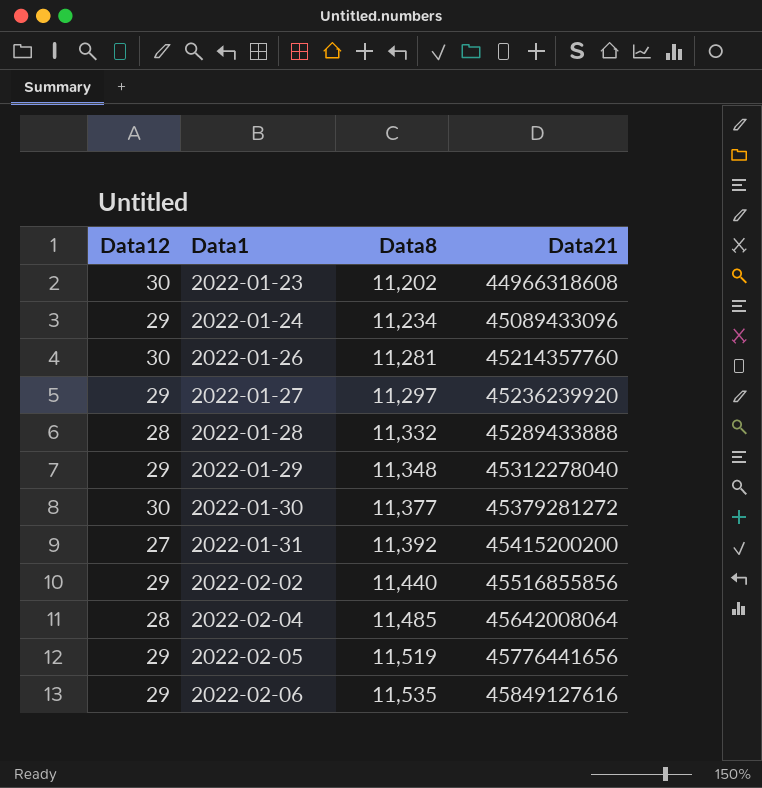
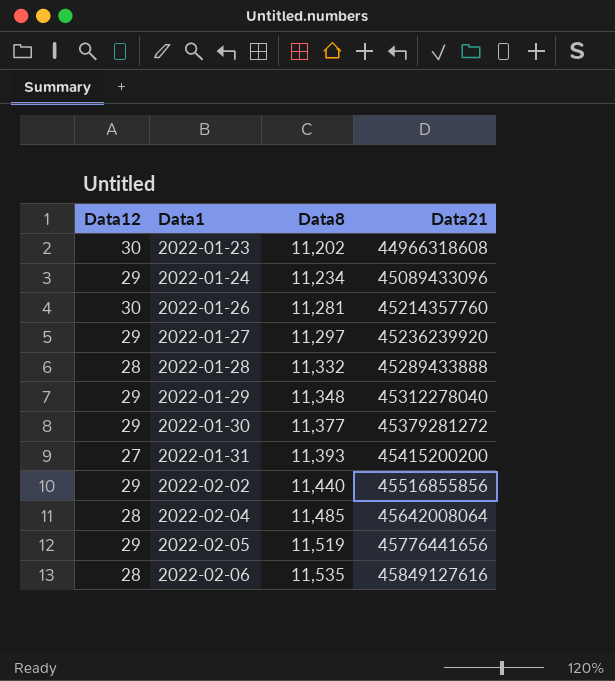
2022-01-30 | Data12: 30 -> 29
2022-01-31 | Data8: 11,392 -> 11,393
2022-02-06 | Data12: 29 -> 28

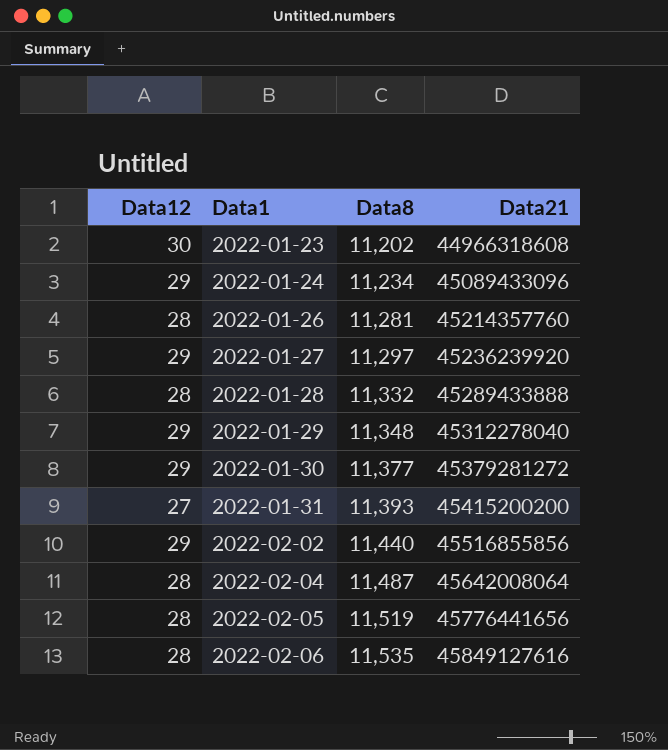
2022-01-26 | Data12: 30 -> 28
2022-02-04 | Data8: 11,485 -> 11,487
2022-02-05 | Data12: 29 -> 28

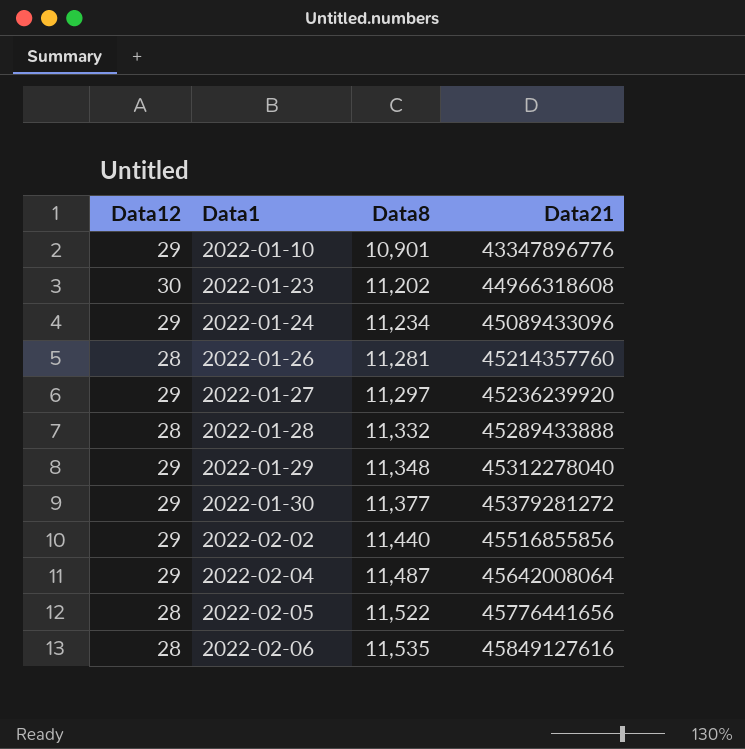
row 2022-01-31: 27 | 11,393 | 45415200200 -> none
row 2022-01-10: none -> 29 | 10,901 | 43347896776
2022-02-04 | Data12: 28 -> 29
2022-02-05 | Data8: 11,519 -> 11,522

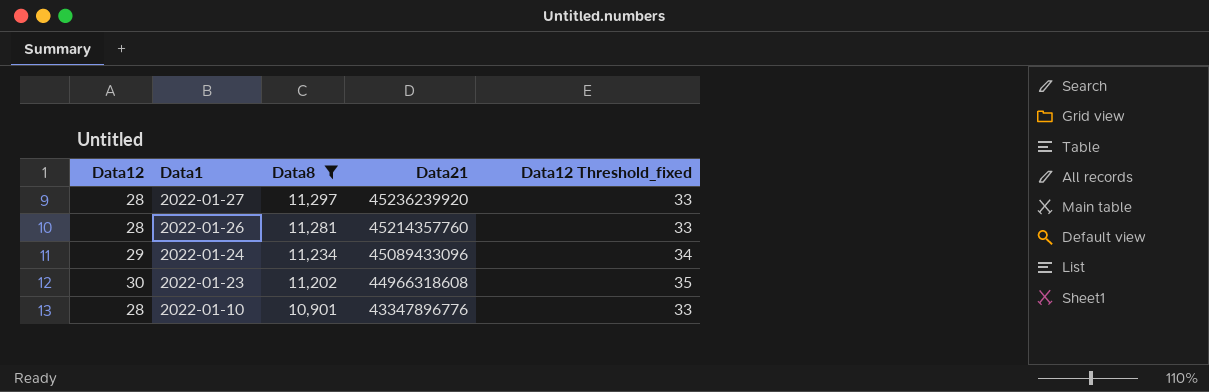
filter: none -> Data8 <= 11,297
row order: Data1 ascending -> Data1 descending
column Data12 Threshold_fixed | formula: none -> [Data12] + 5
2022-01-27 | Data12: 29 -> 28
2022-01-10 | Data12: 29 -> 28

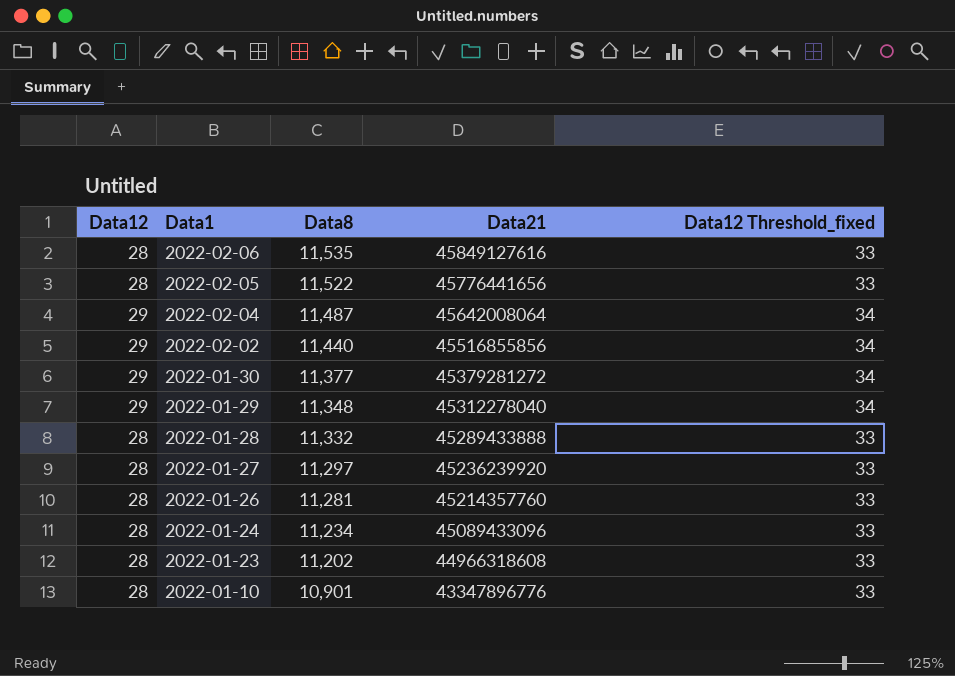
filter: Data8 <= 11,297 -> none
2022-01-24 | Data12: 29 -> 28
2022-01-24 | Data12 Threshold_fixed: 34 -> 33
2022-01-23 | Data12: 30 -> 28
2022-01-23 | Data12 Threshold_fixed: 35 -> 33

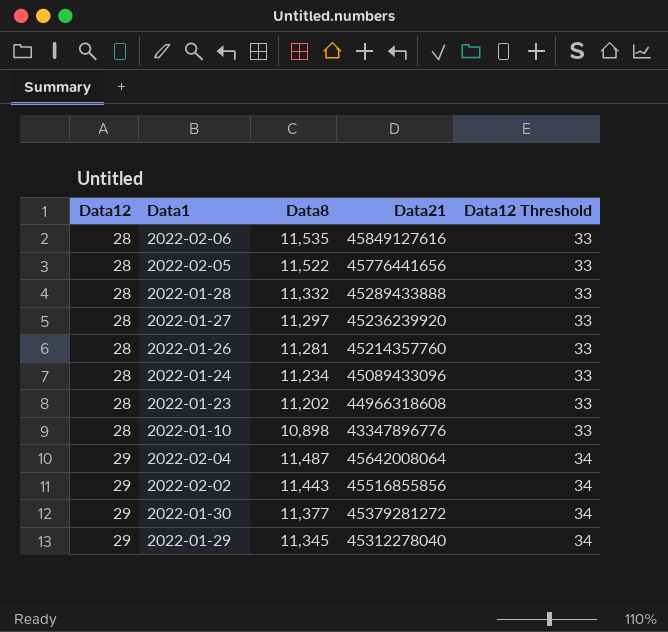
row order: Data1 descending -> Data12 ascending
column name: Data12 Threshold_fixed -> Data12 Threshold
2022-01-10 | Data8: 10,901 -> 10,898
2022-02-02 | Data8: 11,440 -> 11,443
2022-01-29 | Data8: 11,348 -> 11,345

